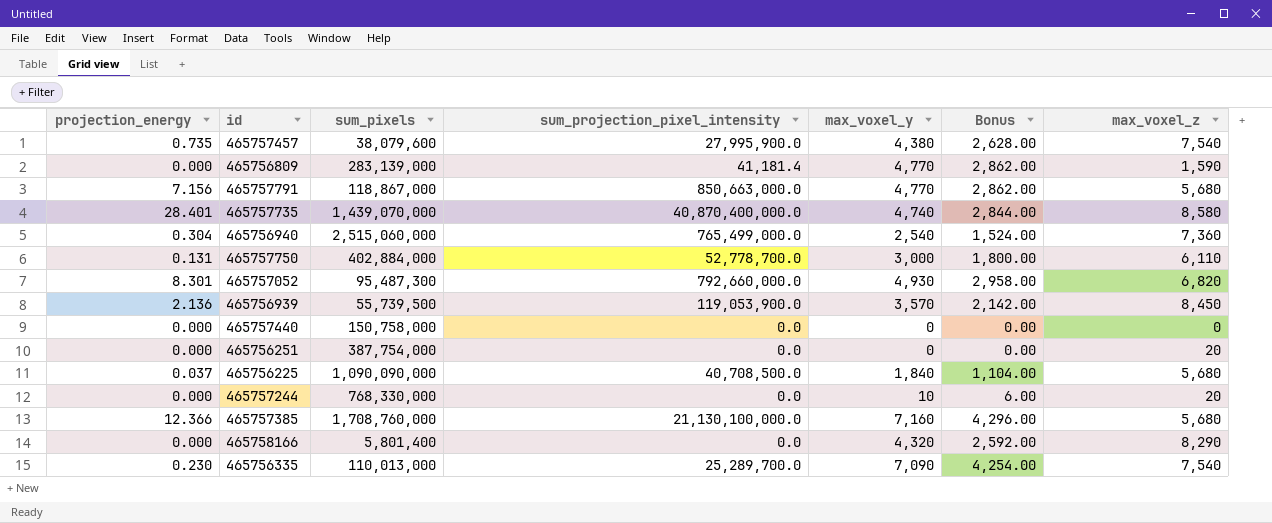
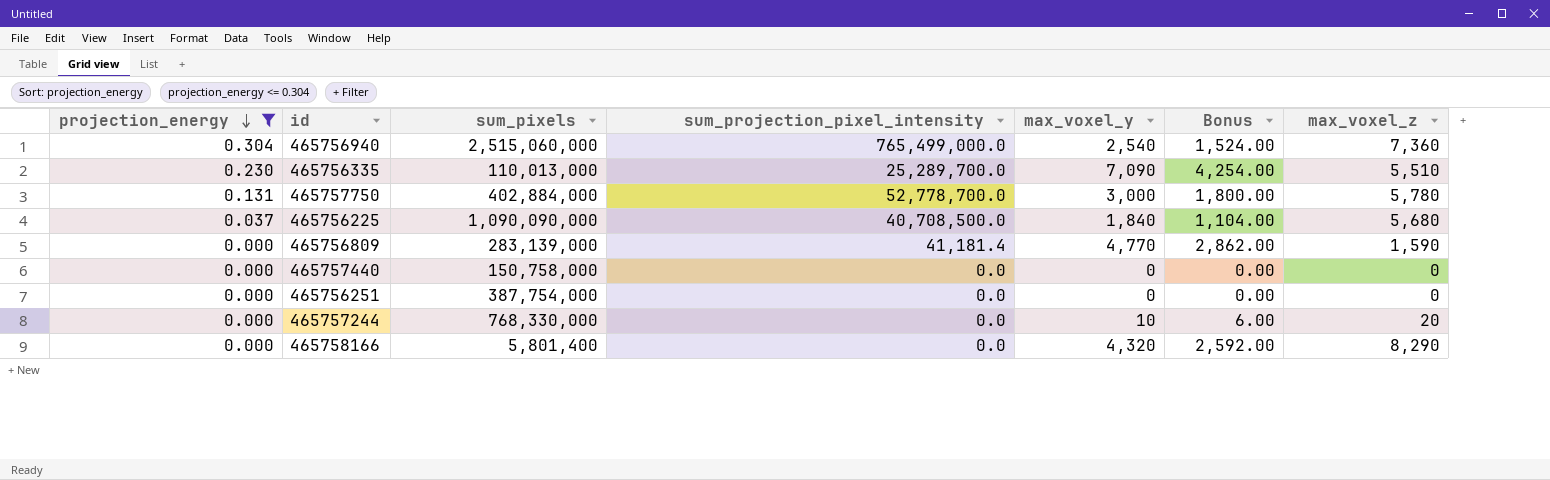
filter: none -> projection_energy <= 0.304
row order: none -> projection_energy descending
465756335 | max_voxel_z: 7,540 -> 5,510
465757750 | max_voxel_z: 6,110 -> 5,780
465756251 | max_voxel_z: 20 -> 0

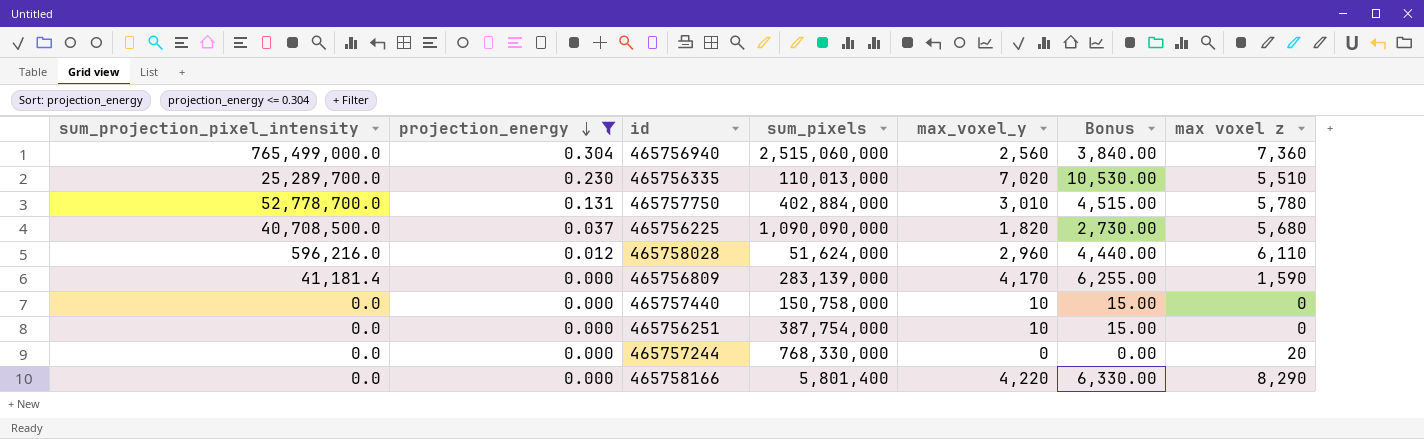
column sum_projection_pixel_intensity | position: 4 -> 1
column Bonus | formula: [max_voxel_y] * 0.6 -> [max_voxel_y] * 1.5
column name: max_voxel_z -> max voxel z
465756940 | max_voxel_y: 2,540 -> 2,560
465756335 | max_voxel_y: 7,090 -> 7,020
465757750 | max_voxel_y: 3,000 -> 3,010
465756225 | max_voxel_y: 1,840 -> 1,820
row 465758028: none -> 596,216.0 | 0.012 | 51,624,000 | 2,960 | 4,440.00 | 6,110
465756809 | max_voxel_y: 4,770 -> 4,170
465757440 | max_voxel_y: 0 -> 10
465756251 | max_voxel_y: 0 -> 10
465757244 | max_voxel_y: 10 -> 0
465758166 | max_voxel_y: 4,320 -> 4,220

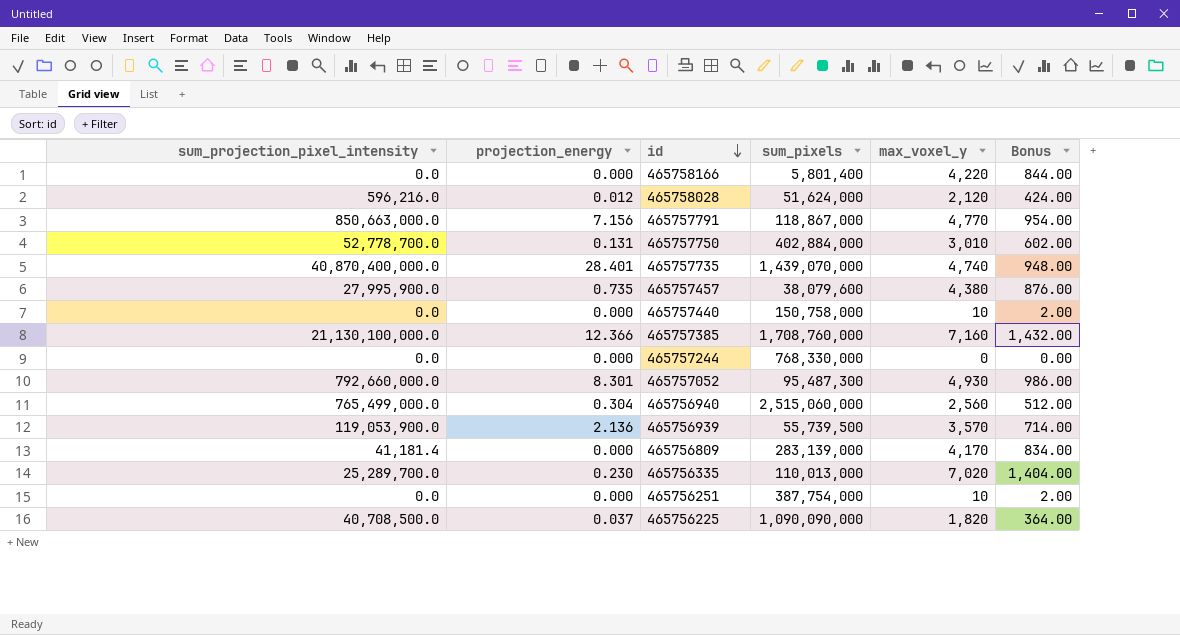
filter: projection_energy <= 0.304 -> none
row order: projection_energy descending -> id descending
column max voxel z | position: 7 -> none
column Bonus | formula: [max_voxel_y] * 1.5 -> [max_voxel_y] * 0.2
465758028 | max_voxel_y: 2,960 -> 2,120

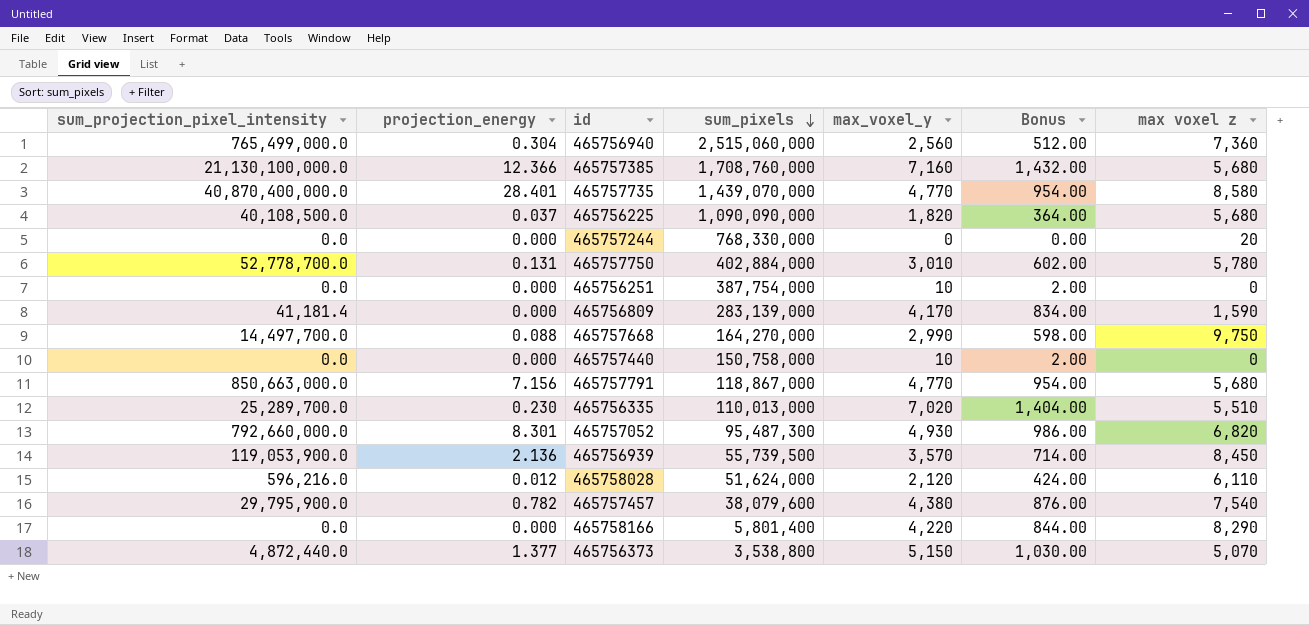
row order: id descending -> sum_pixels descending
column max voxel z | position: none -> 7
465757735 | max_voxel_y: 4,740 -> 4,770
465757735 | Bonus: 948.00 -> 954.00
465756225 | sum_projection_pixel_intensity: 40,708,500.0 -> 40,108,500.0
row 465757668: none -> 14,497,700.0 | 0.088 | 164,270,000 | 2,990 | 598.00 | 9,750
465757457 | sum_projection_pixel_intensity: 27,995,900.0 -> 29,795,900.0
465757457 | projection_energy: 0.735 -> 0.782
row 465756373: none -> 4,872,440.0 | 1.377 | 3,538,800 | 5,150 | 1,030.00 | 5,070

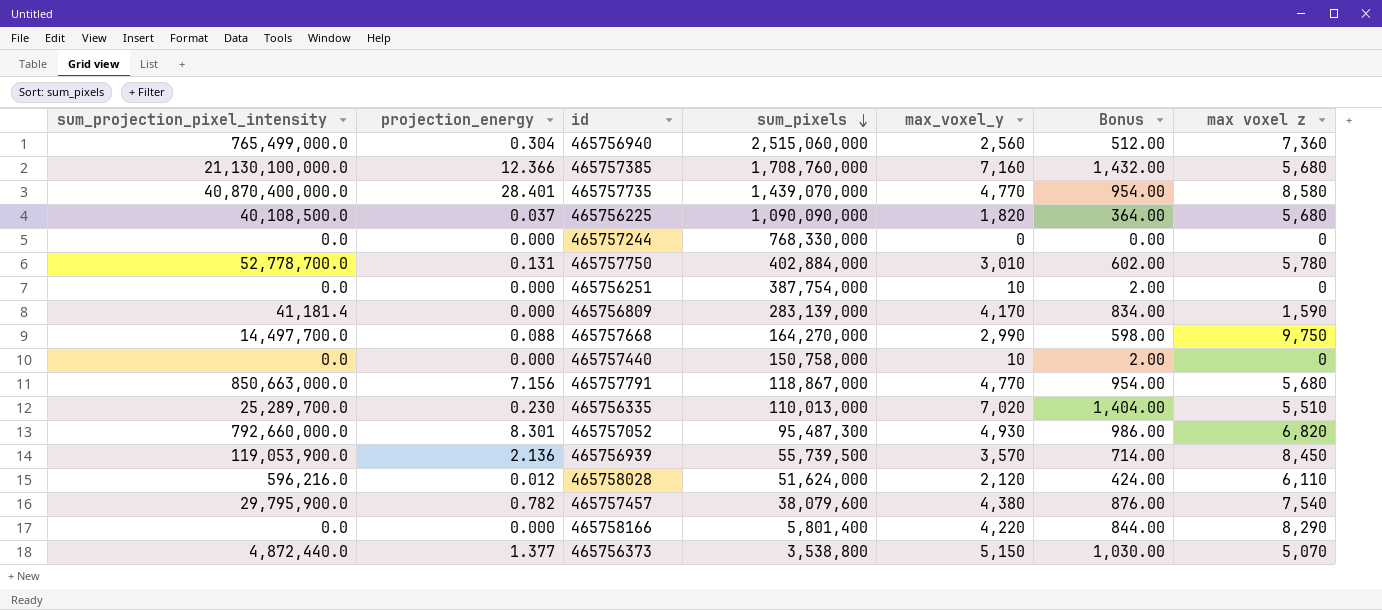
465757244 | max voxel z: 20 -> 0

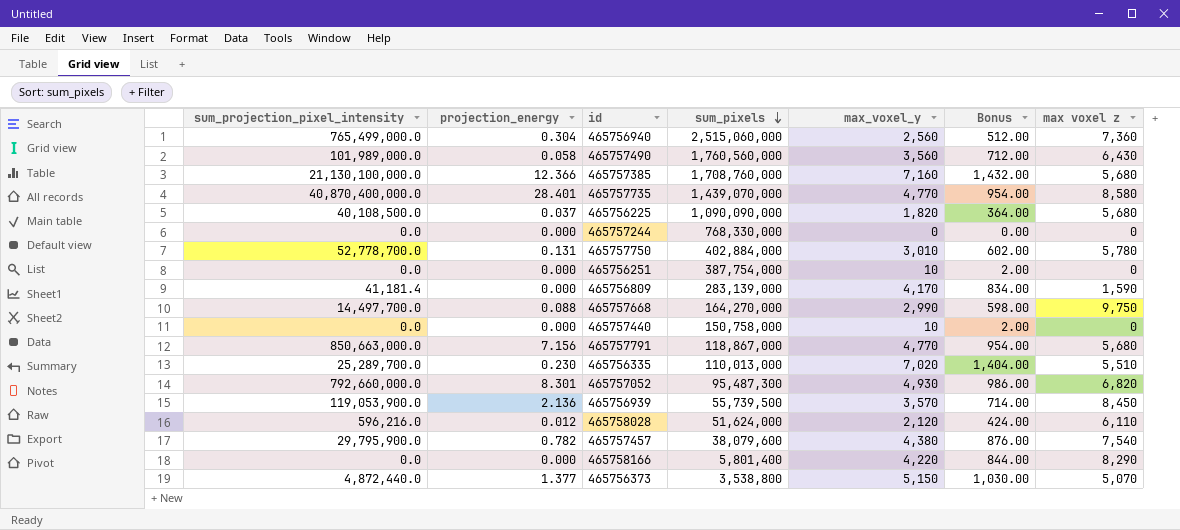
row 465757490: none -> 101,989,000.0 | 0.058 | 1,760,560,000 | 3,560 | 712.00 | 6,430

